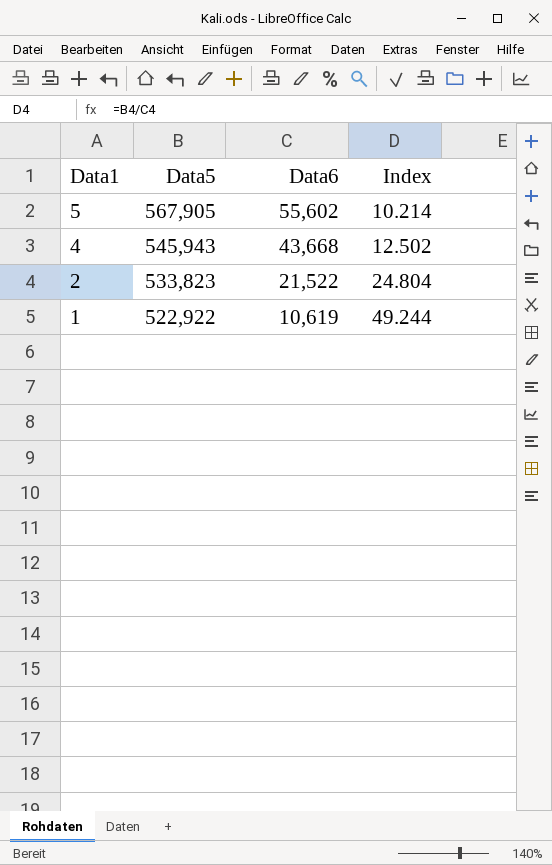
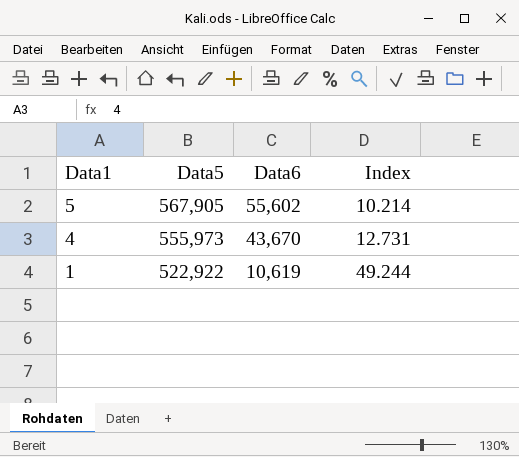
row 2: 533,823 | 21,522 | 24.804 -> none
4 | Data5: 545,943 -> 555,973
4 | Data6: 43,668 -> 43,670
4 | Index: 12.502 -> 12.731

